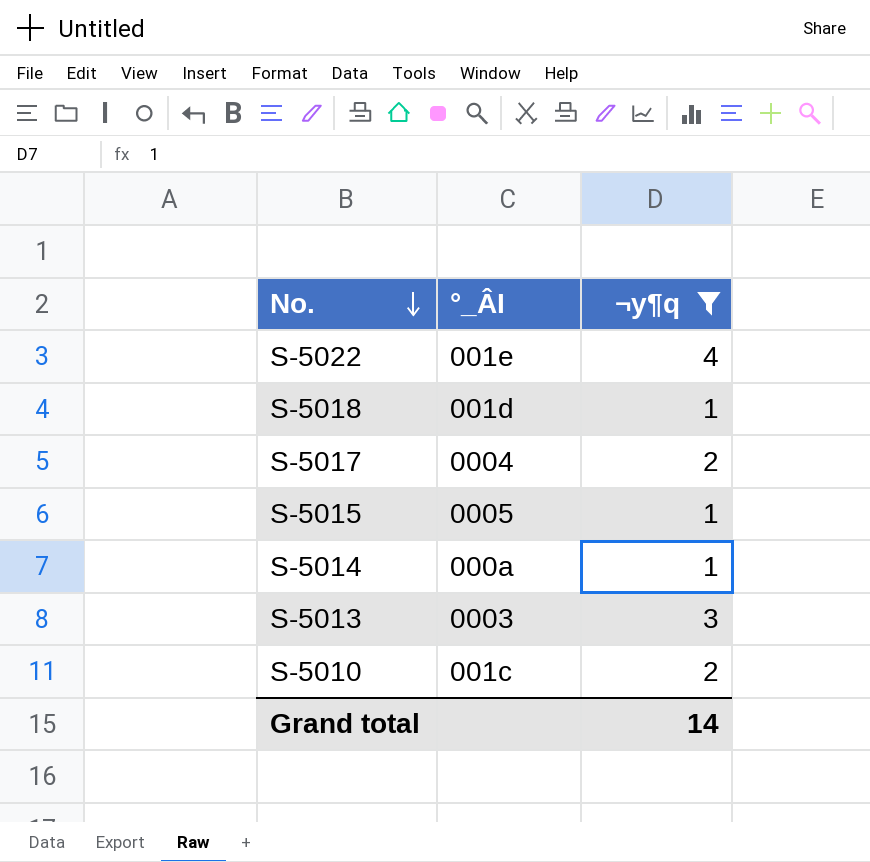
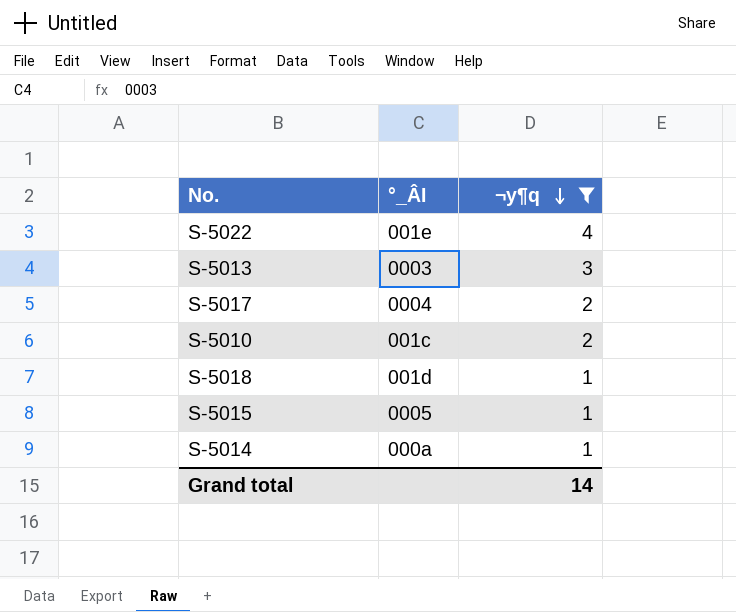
row order: No. descending -> ¬y¶q descending

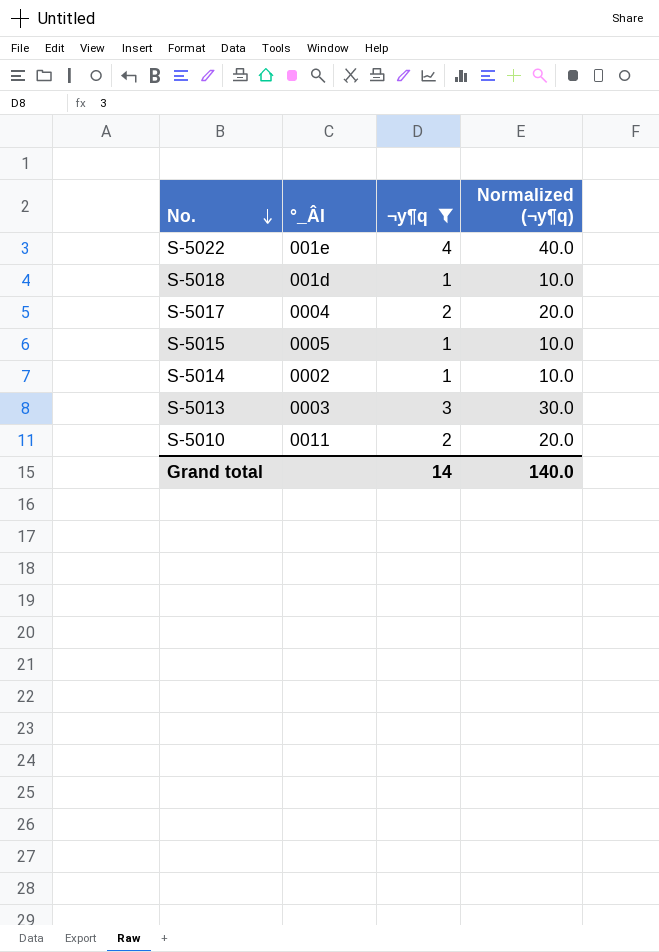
row order: ¬y¶q descending -> No. descending
column Normalized (¬y¶q) | formula: none -> [¬y¶q] * 10
S-5014 | °_ÂI: 000a -> 0002
S-5010 | °_ÂI: 001c -> 0011

